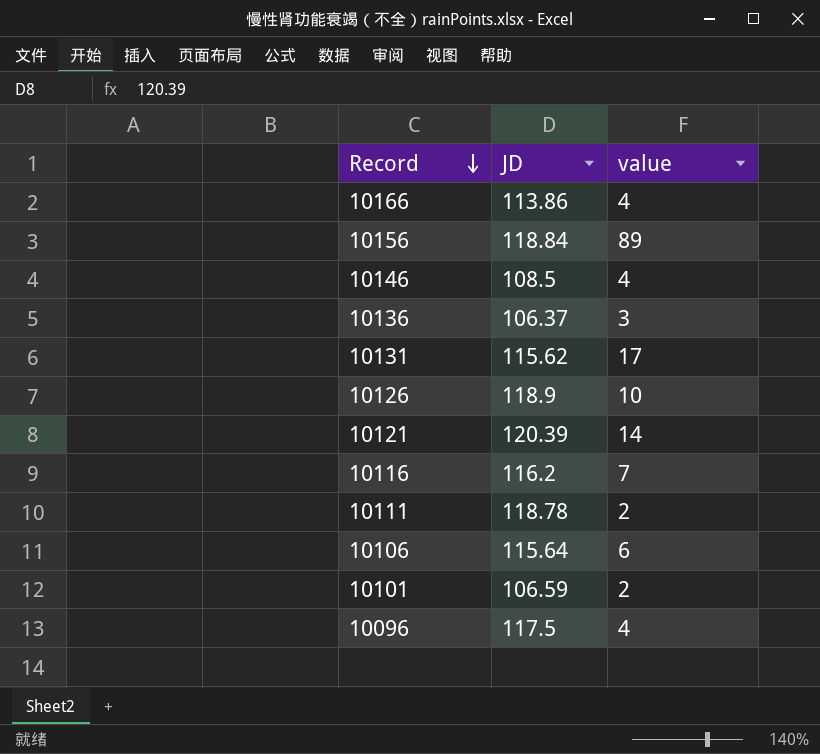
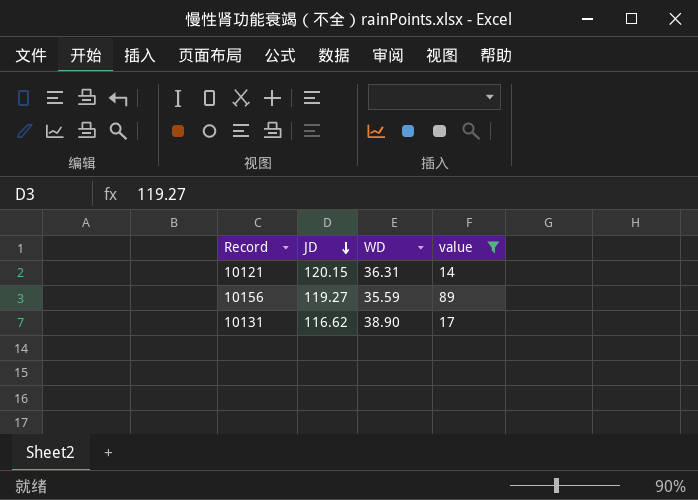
filter: none -> value >= 14
row order: Record descending -> JD descending
column WD | position: none -> 3
10121 | JD: 120.39 -> 120.15
10156 | JD: 118.84 -> 119.27
10131 | JD: 115.62 -> 116.62

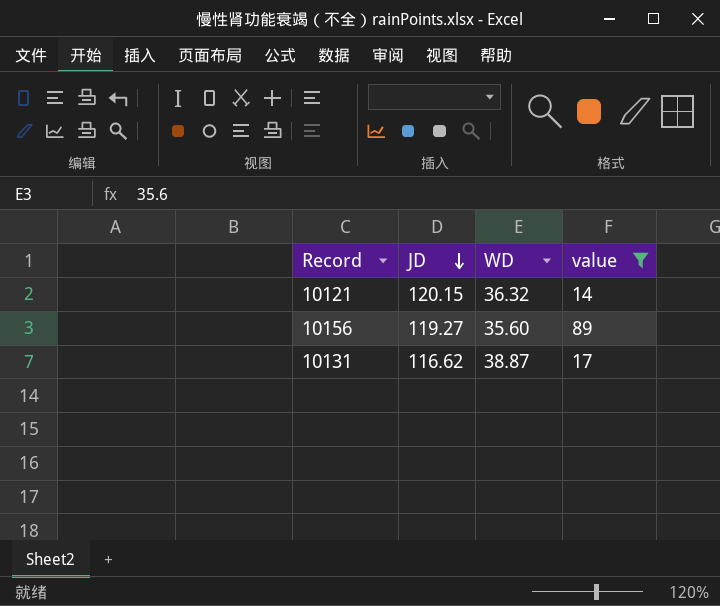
10121 | WD: 36.31 -> 36.32
10156 | WD: 35.59 -> 35.60
10131 | WD: 38.90 -> 38.87

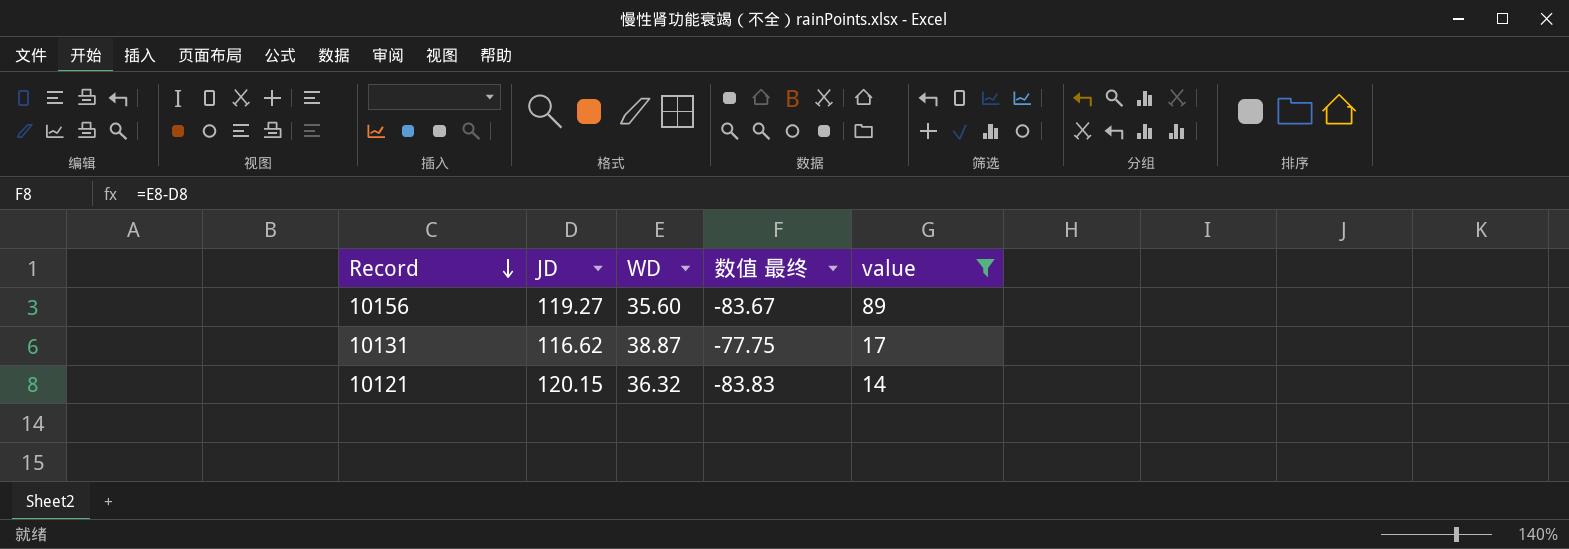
row order: JD descending -> Record descending
column 数值 最终 | formula: none -> [WD] - [JD]

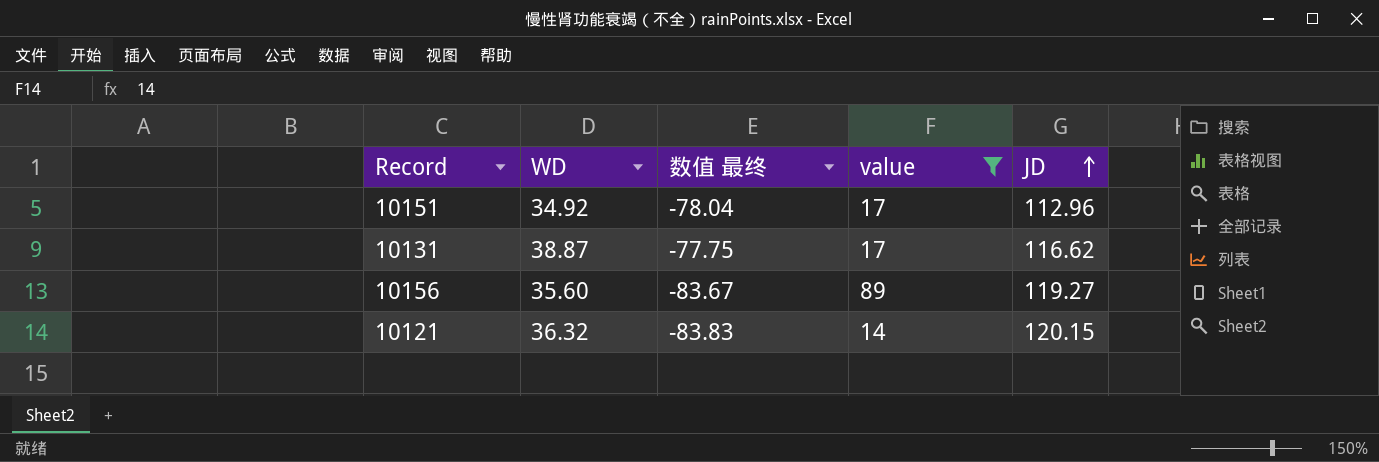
row order: Record descending -> JD ascending
column JD | position: 2 -> 5
row 10151: none -> 34.92 | -78.04 | 17 | 112.96

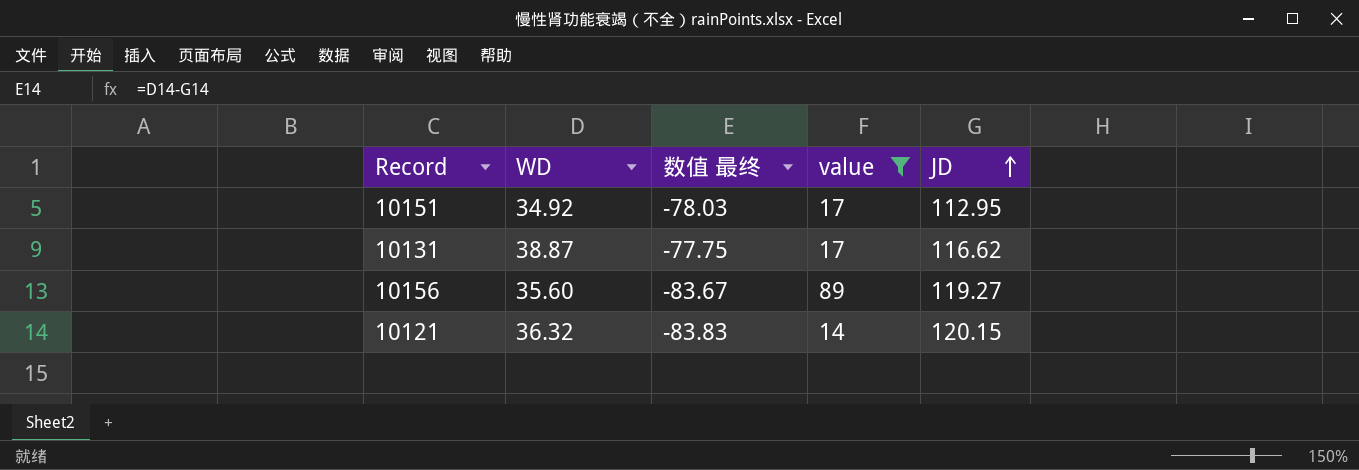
10151 | 数值 最终: -78.04 -> -78.03
10151 | JD: 112.96 -> 112.95

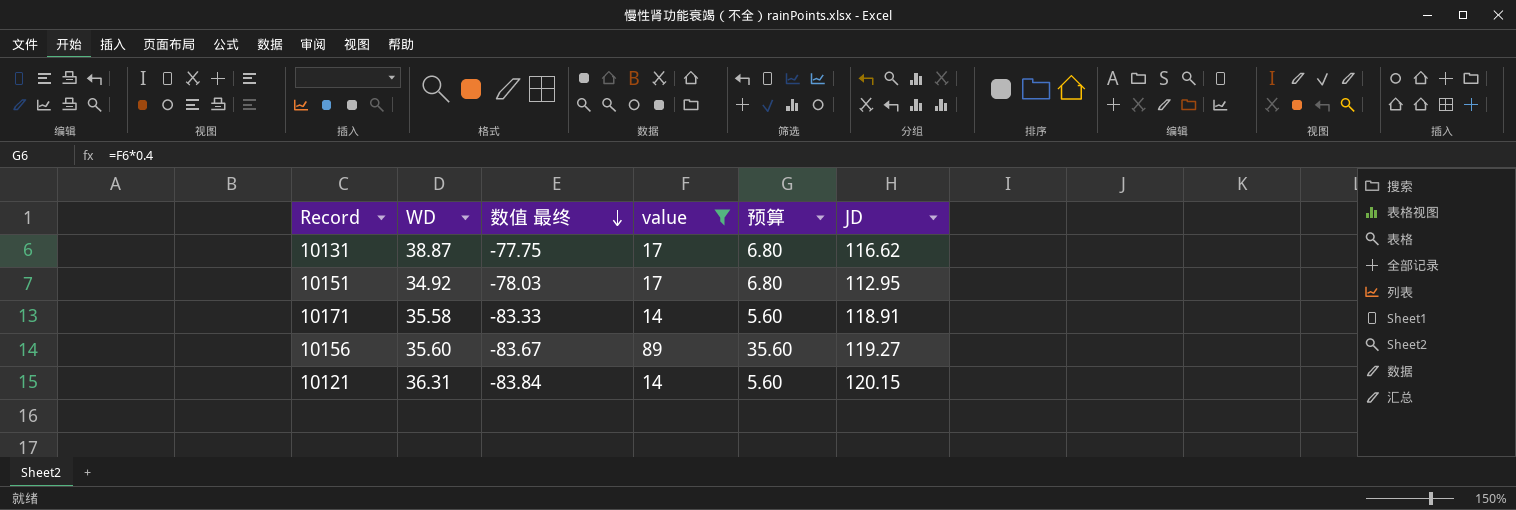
row order: JD ascending -> 数值 最终 descending
column 预算 | formula: none -> [value] * 0.4
row 10171: none -> 35.58 | -83.33 | 14 | 5.60 | 118.91
10121 | WD: 36.32 -> 36.31
10121 | 数值 最终: -83.83 -> -83.84

